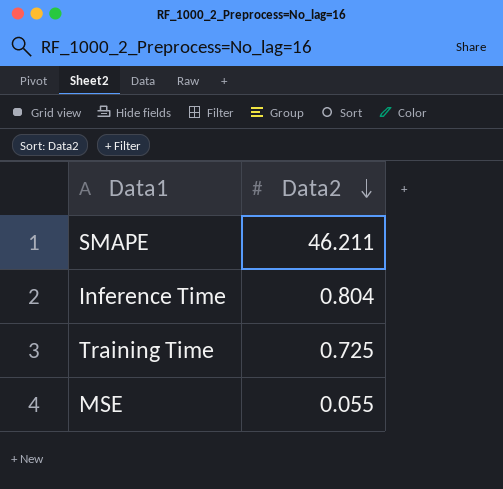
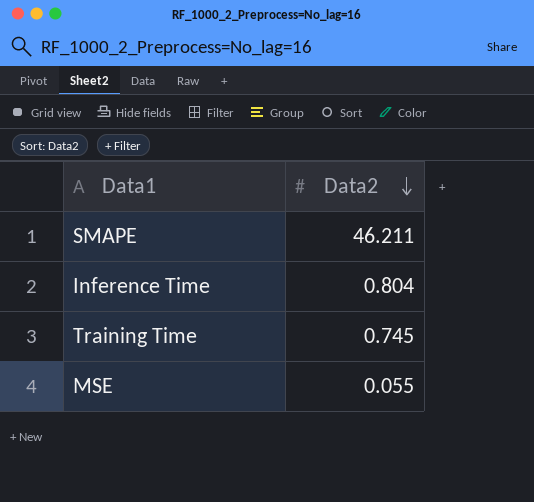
Training Time | Data2: 0.725 -> 0.745

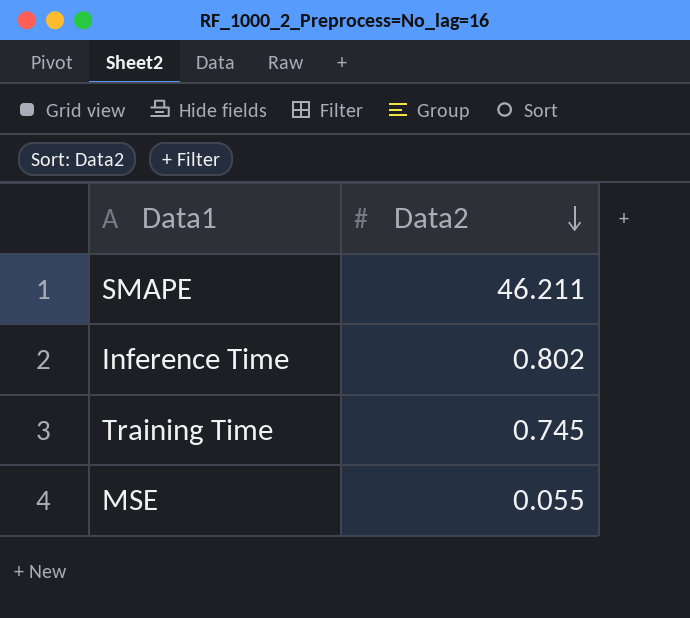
Inference Time | Data2: 0.804 -> 0.802

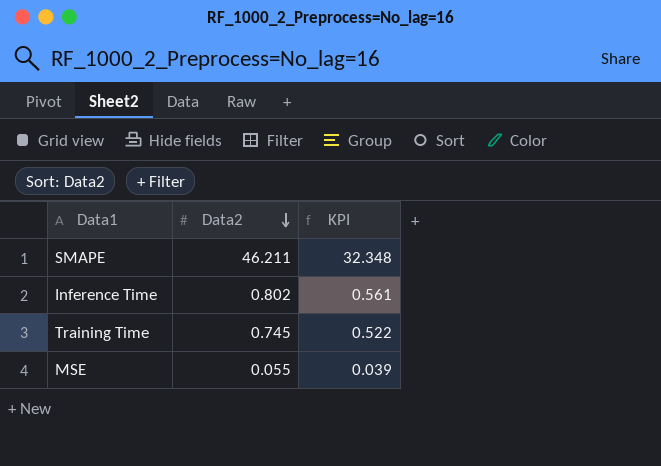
column KPI | formula: none -> [Data2] * 0.7

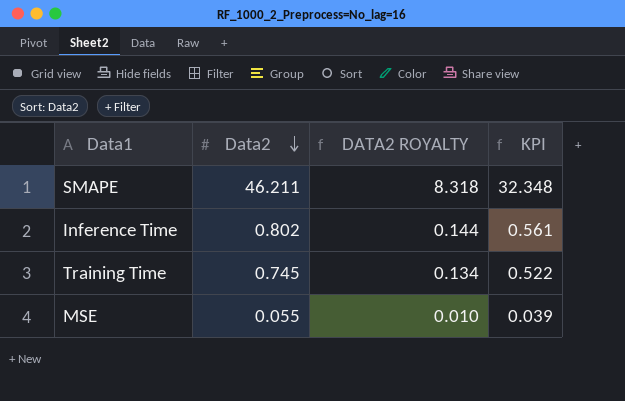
column DATA2 ROYALTY | formula: none -> [Data2] * 0.18

